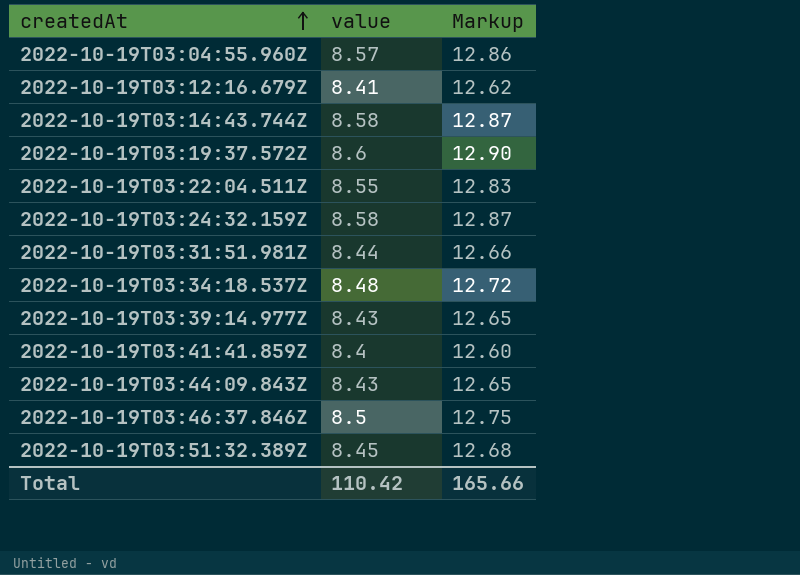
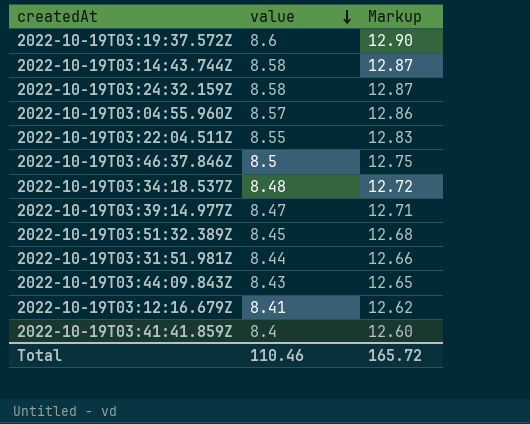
row order: createdAt ascending -> value descending
2022-10-19T03:39:14.977Z | value: 8.43 -> 8.47
2022-10-19T03:39:14.977Z | Markup: 12.65 -> 12.71
Total | value: 110.42 -> 110.46
Total | Markup: 165.66 -> 165.72

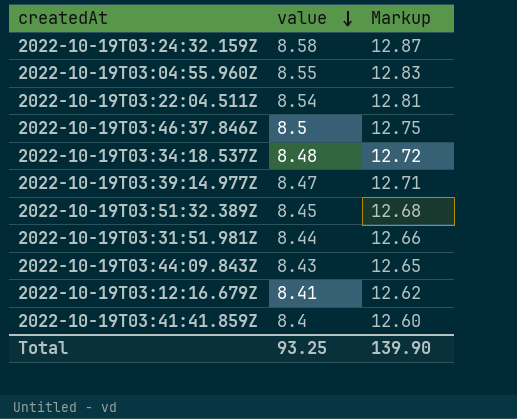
row 2022-10-19T03:19:37.572Z: 8.6 | 12.90 -> none
row 2022-10-19T03:14:43.744Z: 8.58 | 12.87 -> none
2022-10-19T03:04:55.960Z | value: 8.57 -> 8.55
2022-10-19T03:04:55.960Z | Markup: 12.86 -> 12.83
2022-10-19T03:22:04.511Z | value: 8.55 -> 8.54
2022-10-19T03:22:04.511Z | Markup: 12.83 -> 12.81
Total | value: 110.46 -> 93.25
Total | Markup: 165.72 -> 139.90

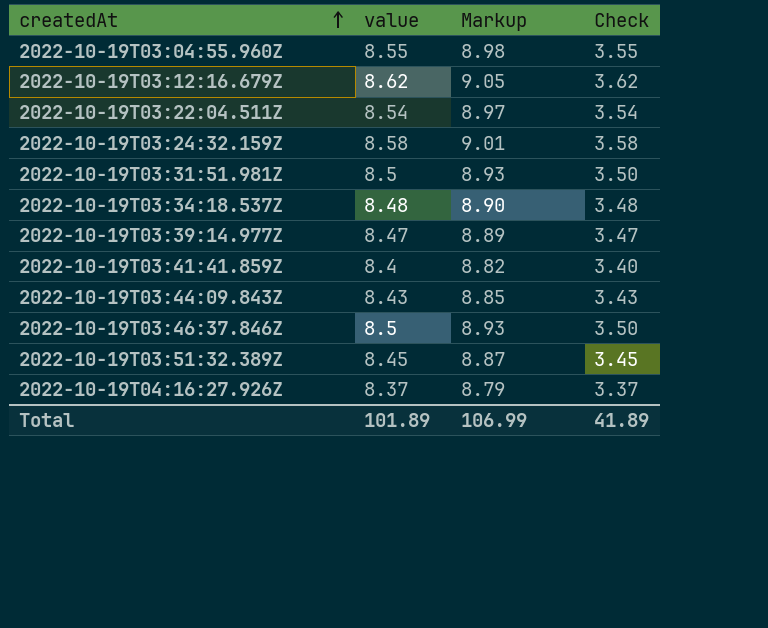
row order: value descending -> createdAt ascending
column Markup | formula: [value] * 1.5 -> [value] * 1.05
column Check | formula: none -> [value] - 5
2022-10-19T03:12:16.679Z | value: 8.41 -> 8.62
2022-10-19T03:31:51.981Z | value: 8.44 -> 8.5
row 2022-10-19T04:16:27.926Z: none -> 8.37 | 8.79 | 3.37
Total | value: 93.25 -> 101.89
Total | Markup: 139.90 -> 106.99

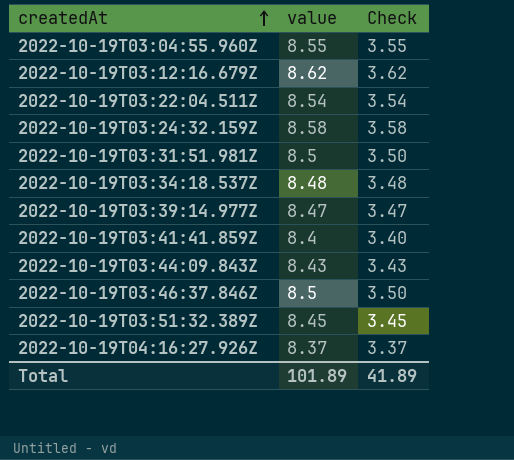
column Markup | formula: [value] * 1.05 -> none

